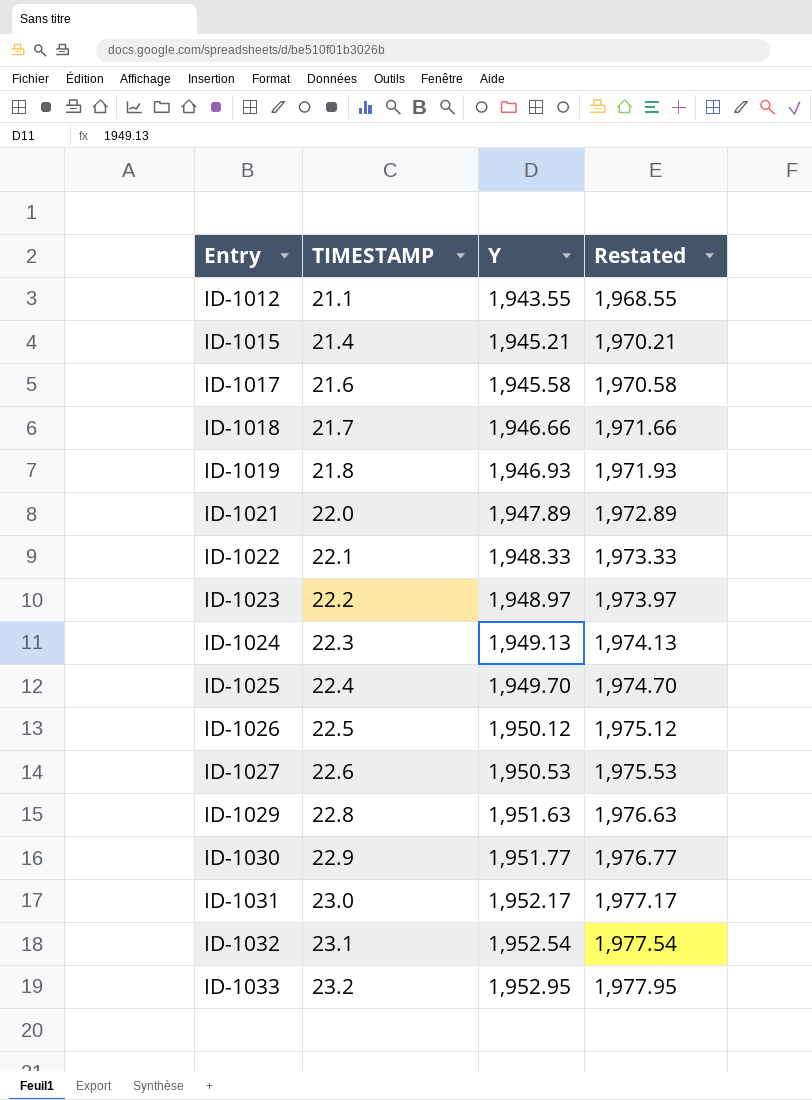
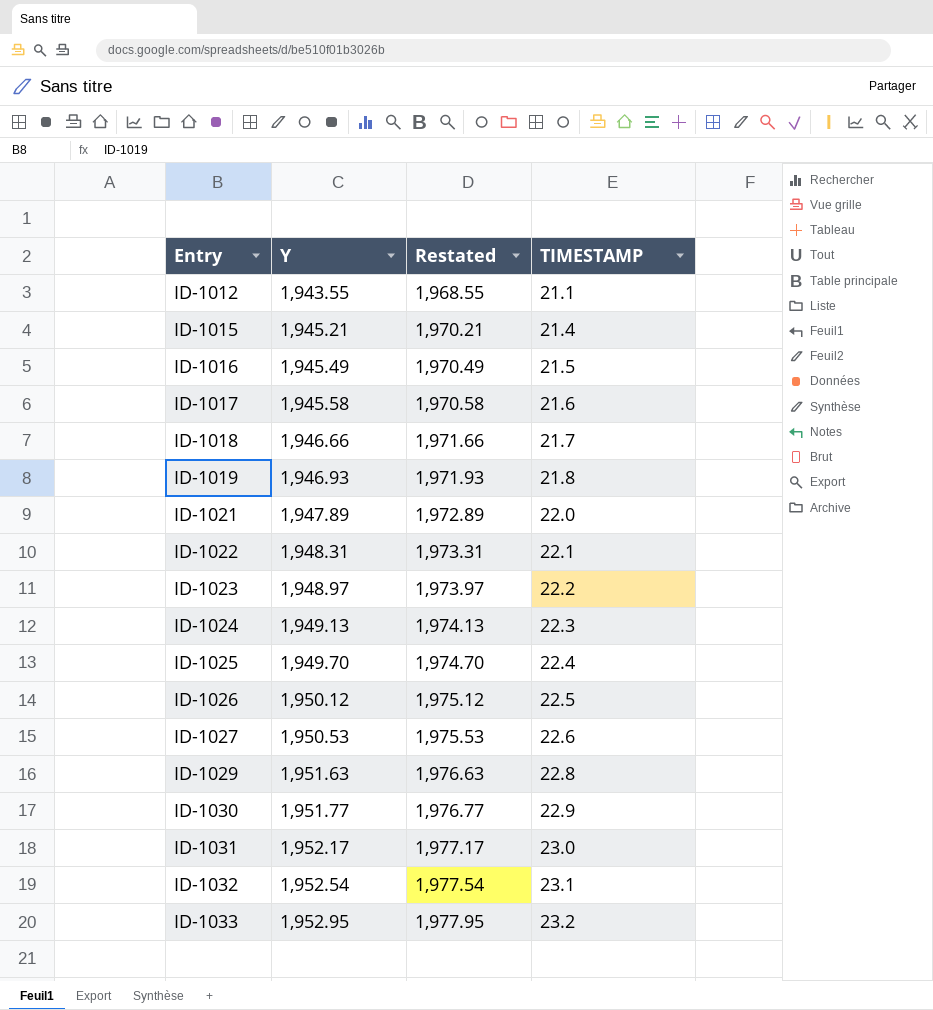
column TIMESTAMP | position: 2 -> 4
row ID-1016: none -> 1,945.49 | 1,970.49 | 21.5
ID-1022 | Y: 1,948.33 -> 1,948.31
ID-1022 | Restated: 1,973.33 -> 1,973.31

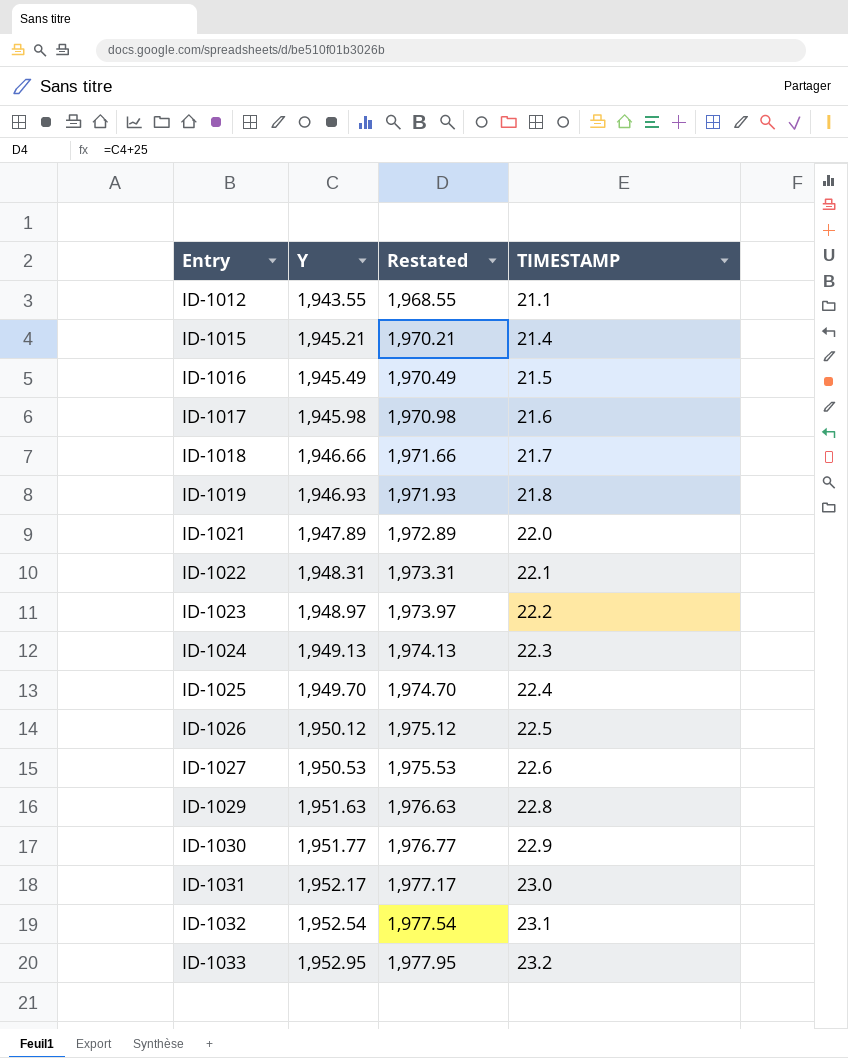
ID-1017 | Y: 1,945.58 -> 1,945.98
ID-1017 | Restated: 1,970.58 -> 1,970.98

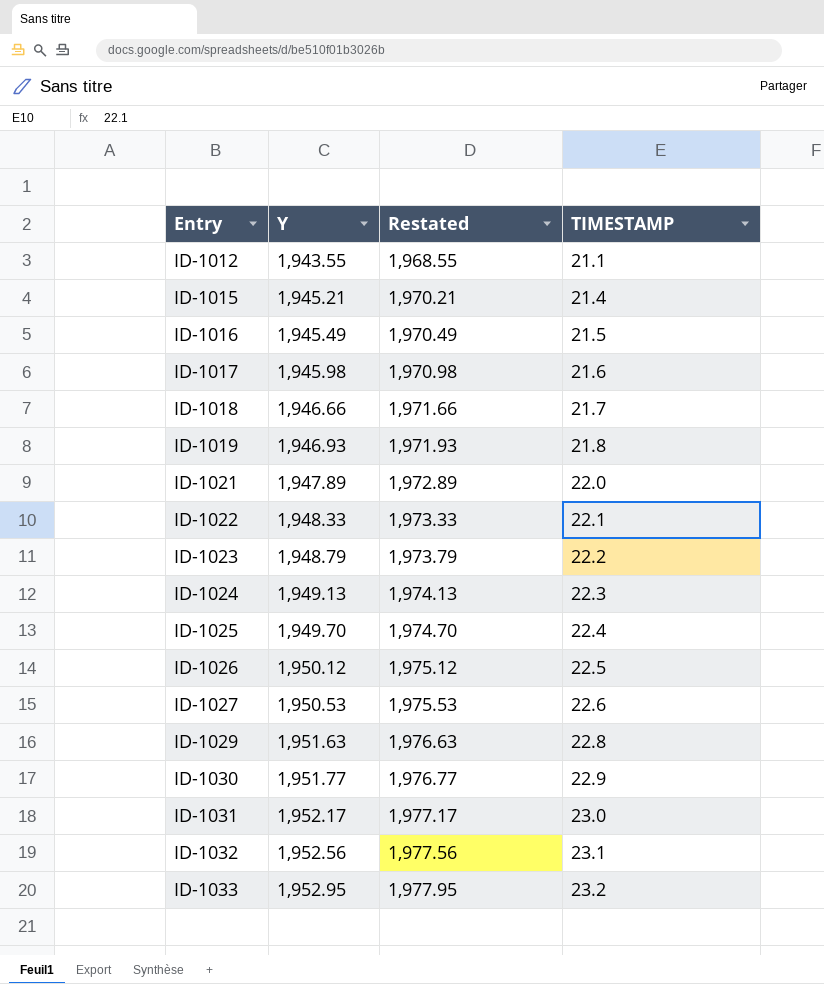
ID-1022 | Y: 1,948.31 -> 1,948.33
ID-1022 | Restated: 1,973.31 -> 1,973.33
ID-1023 | Y: 1,948.97 -> 1,948.79
ID-1023 | Restated: 1,973.97 -> 1,973.79
ID-1032 | Y: 1,952.54 -> 1,952.56
ID-1032 | Restated: 1,977.54 -> 1,977.56

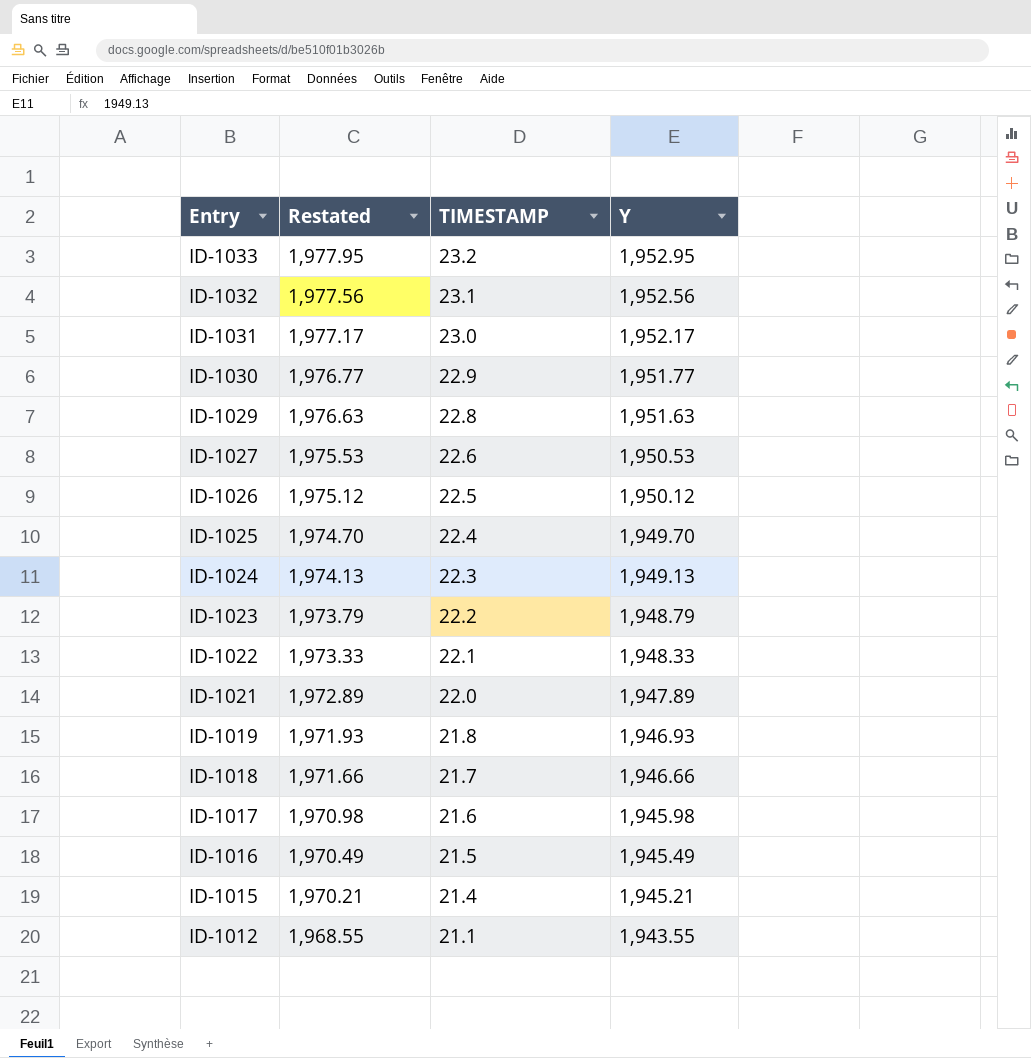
row order: Entry ascending -> Entry descending
column Y | position: 2 -> 4

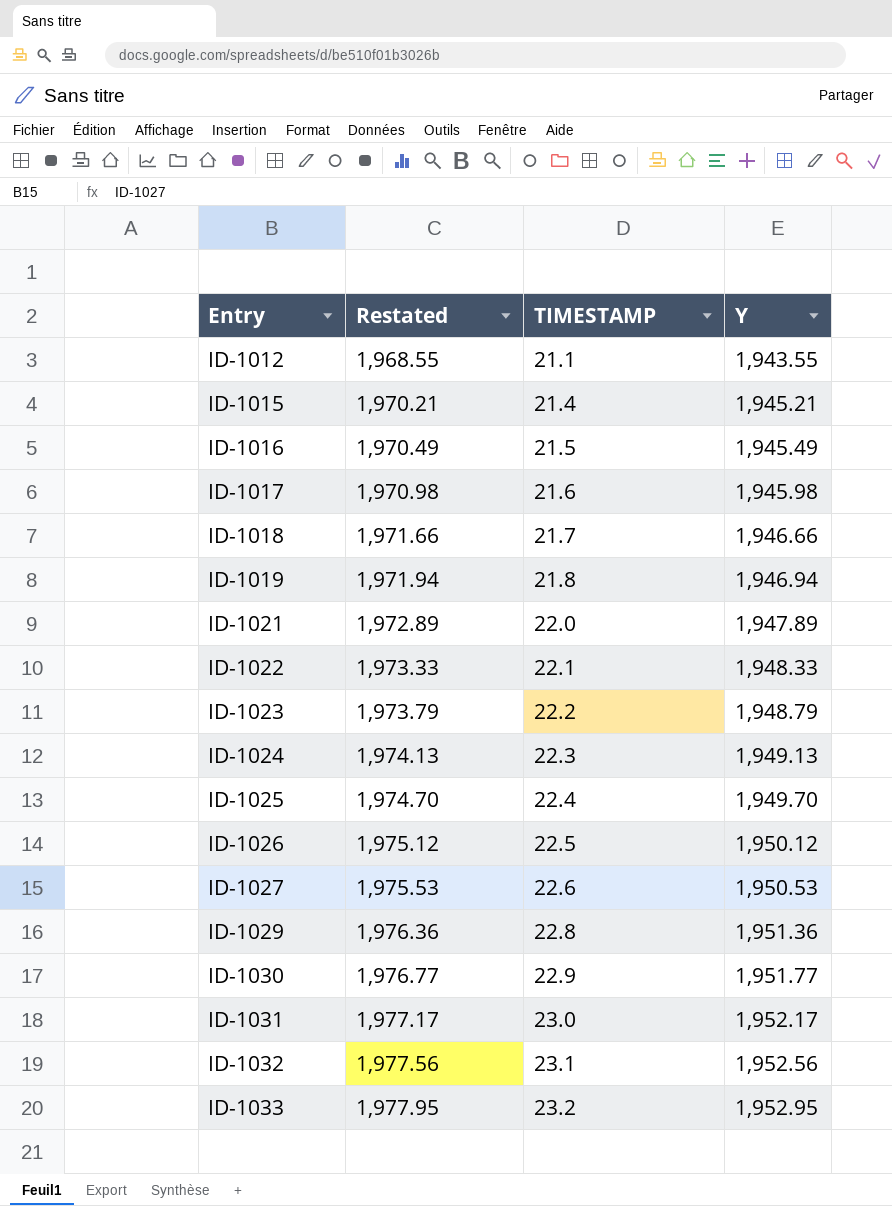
row order: Entry descending -> Entry ascending
ID-1019 | Restated: 1,971.93 -> 1,971.94
ID-1019 | Y: 1,946.93 -> 1,946.94
ID-1029 | Restated: 1,976.63 -> 1,976.36
ID-1029 | Y: 1,951.63 -> 1,951.36

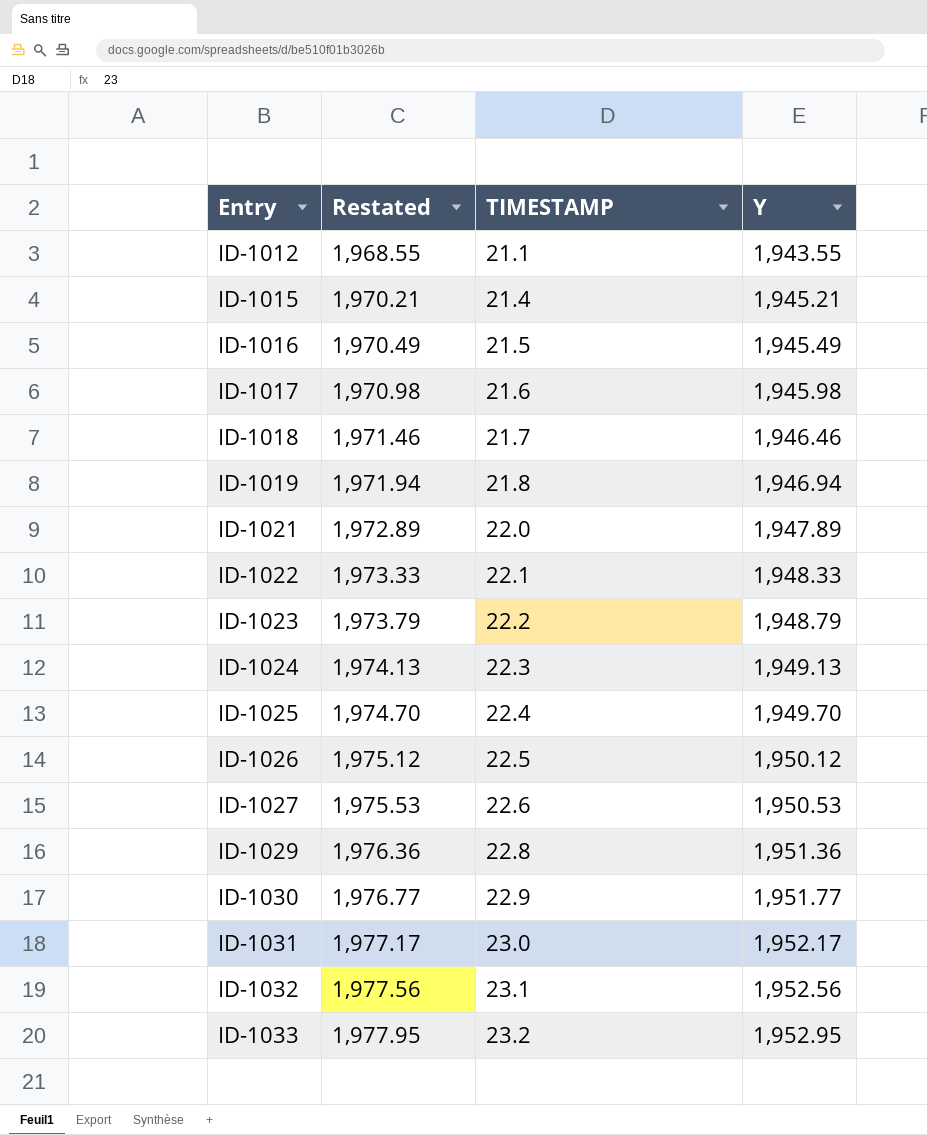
ID-1018 | Restated: 1,971.66 -> 1,971.46
ID-1018 | Y: 1,946.66 -> 1,946.46

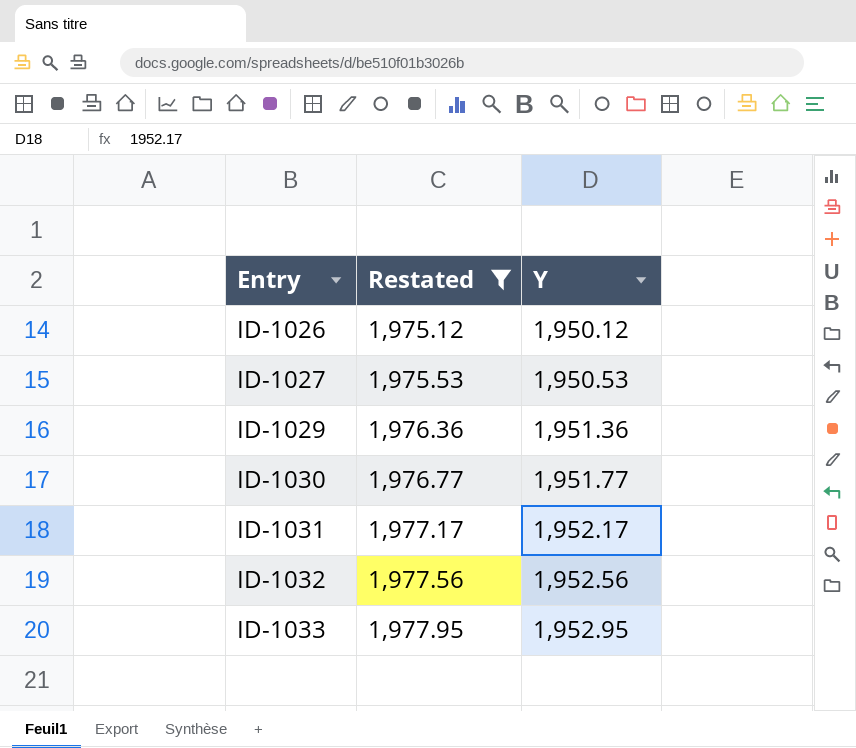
filter: none -> Restated >= 1,975.12
column TIMESTAMP | position: 3 -> none

